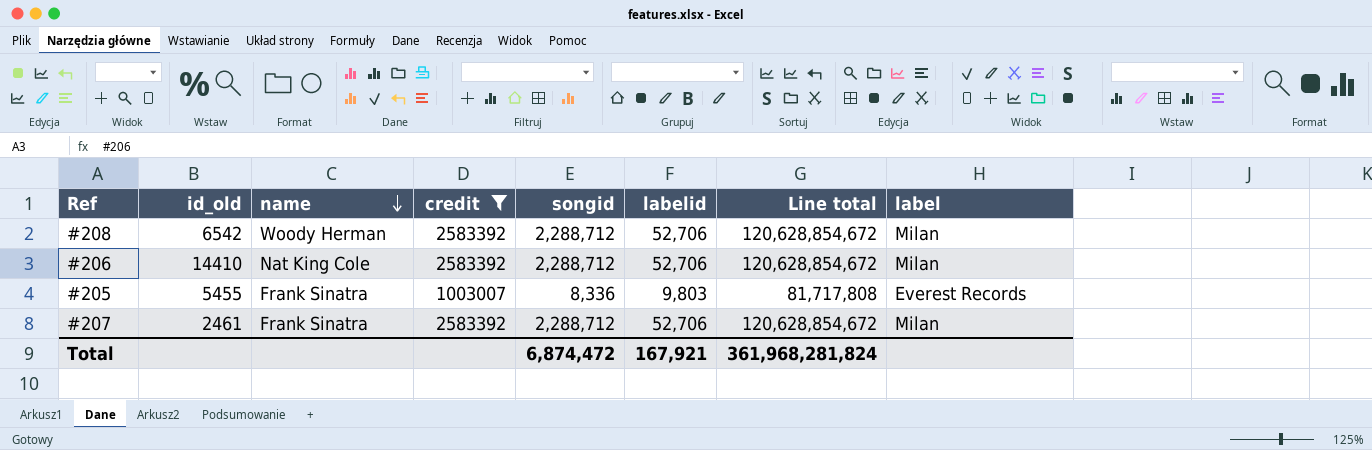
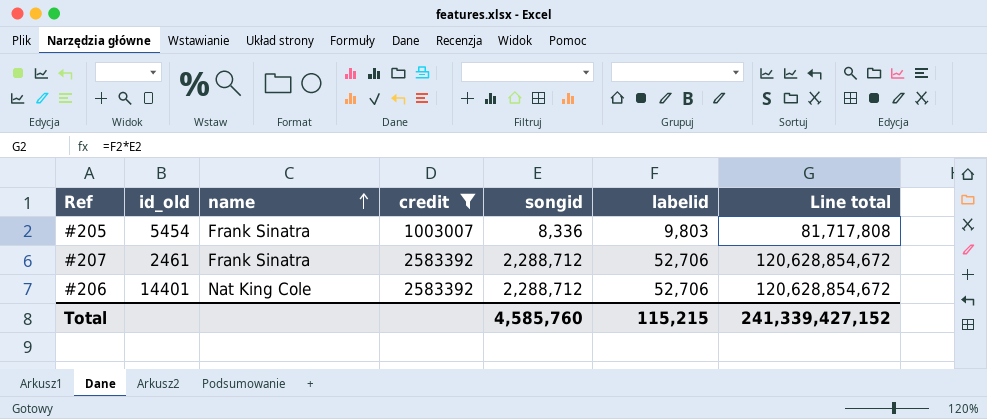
row order: name descending -> name ascending
column label | position: 8 -> none
row #208: 6542 | Woody Herman | 2583392 | 2,288,712 | 52,706 | 120,628,854,672 | Milan -> none
#205 | id_old: 5455 -> 5454
#206 | id_old: 14410 -> 14401
Total | songid: 6,874,472 -> 4,585,760
Total | labelid: 167,921 -> 115,215
Total | Line total: 361,968,281,824 -> 241,339,427,152

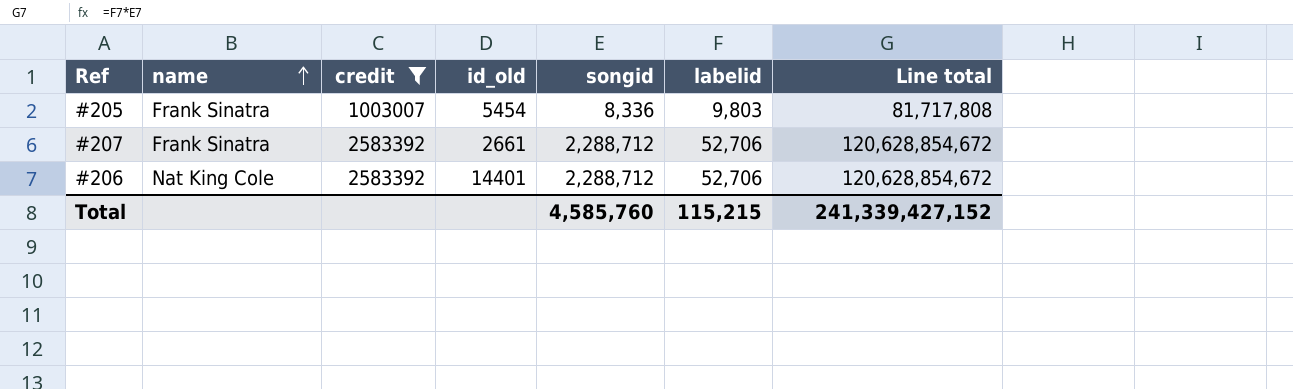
column id_old | position: 2 -> 4
#207 | id_old: 2461 -> 2661

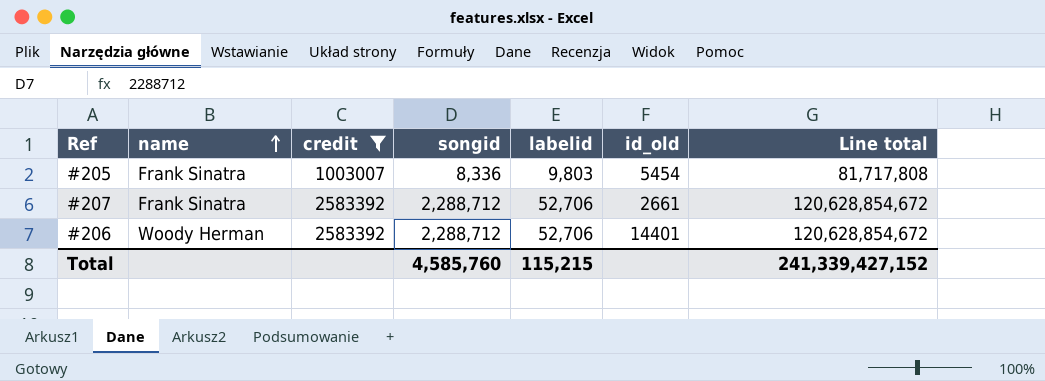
column id_old | position: 4 -> 6
#206 | name: Nat King Cole -> Woody Herman

